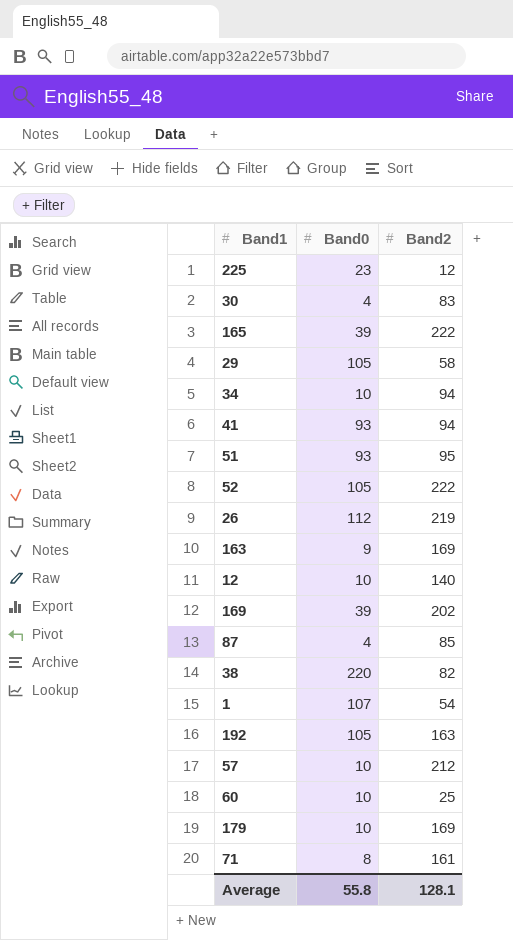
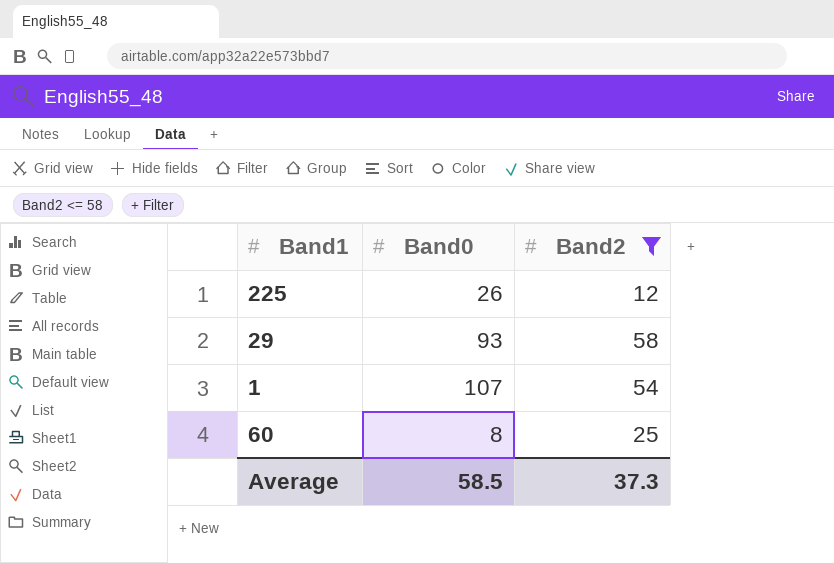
filter: none -> Band2 <= 58
225 | Band0: 23 -> 26
29 | Band0: 105 -> 93
60 | Band0: 10 -> 8
Average | Band0: 55.8 -> 58.5
Average | Band2: 128.1 -> 37.3

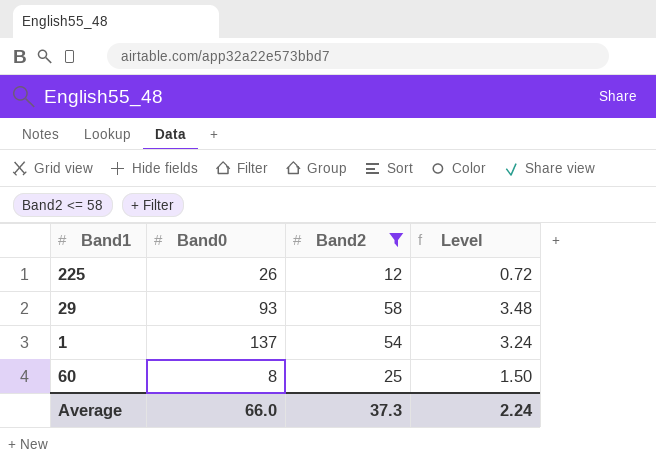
column Level | formula: none -> [Band2] * 0.06
1 | Band0: 107 -> 137
Average | Band0: 58.5 -> 66.0

